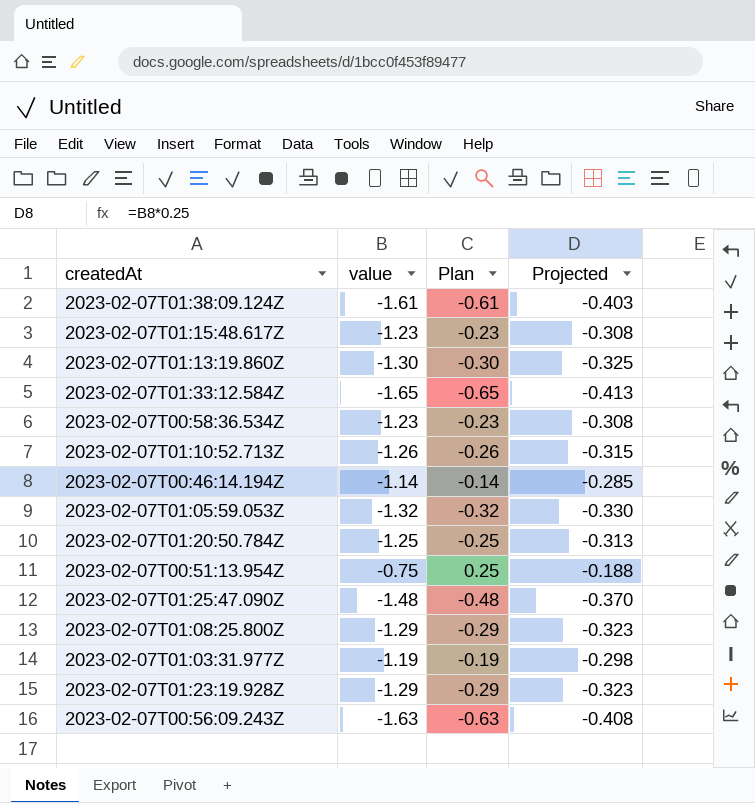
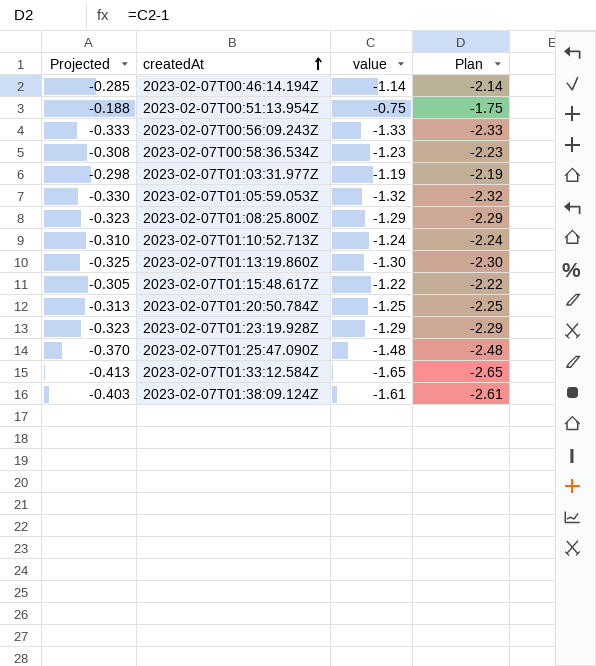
row order: none -> createdAt ascending
column Projected | position: 4 -> 1
column Plan | formula: [value] + 1 -> [value] - 1
2023-02-07T00:56:09.243Z | Projected: -0.408 -> -0.333
2023-02-07T00:56:09.243Z | value: -1.63 -> -1.33
2023-02-07T01:10:52.713Z | Projected: -0.315 -> -0.310
2023-02-07T01:10:52.713Z | value: -1.26 -> -1.24
2023-02-07T01:15:48.617Z | Projected: -0.308 -> -0.305
2023-02-07T01:15:48.617Z | value: -1.23 -> -1.22

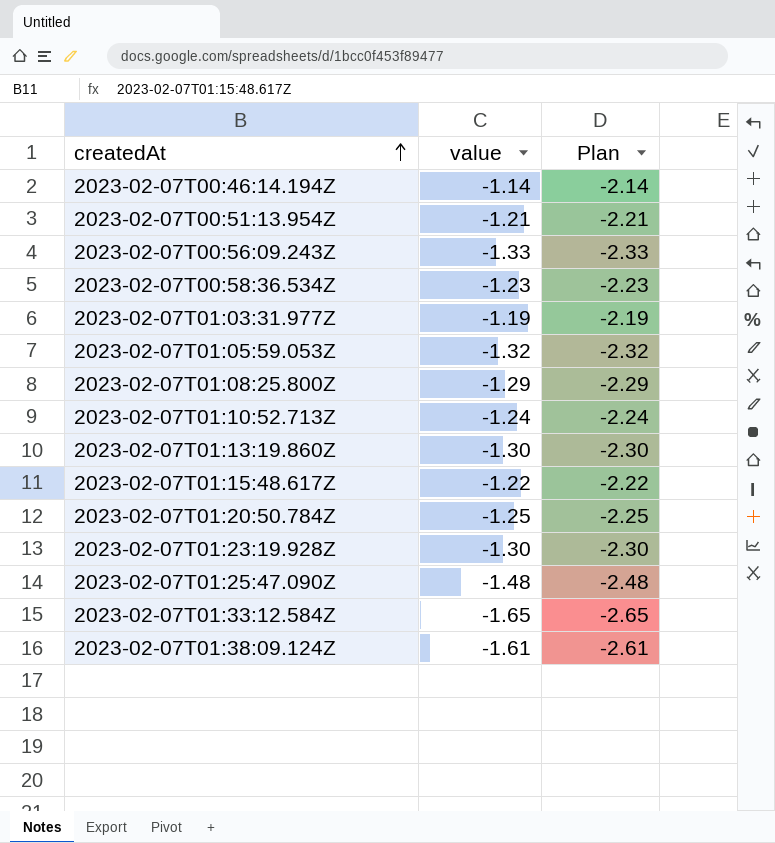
column Projected | formula: [value] * 0.25 -> none
2023-02-07T00:51:13.954Z | value: -0.75 -> -1.21
2023-02-07T00:51:13.954Z | Plan: -1.75 -> -2.21
2023-02-07T01:23:19.928Z | value: -1.29 -> -1.30
2023-02-07T01:23:19.928Z | Plan: -2.29 -> -2.30

